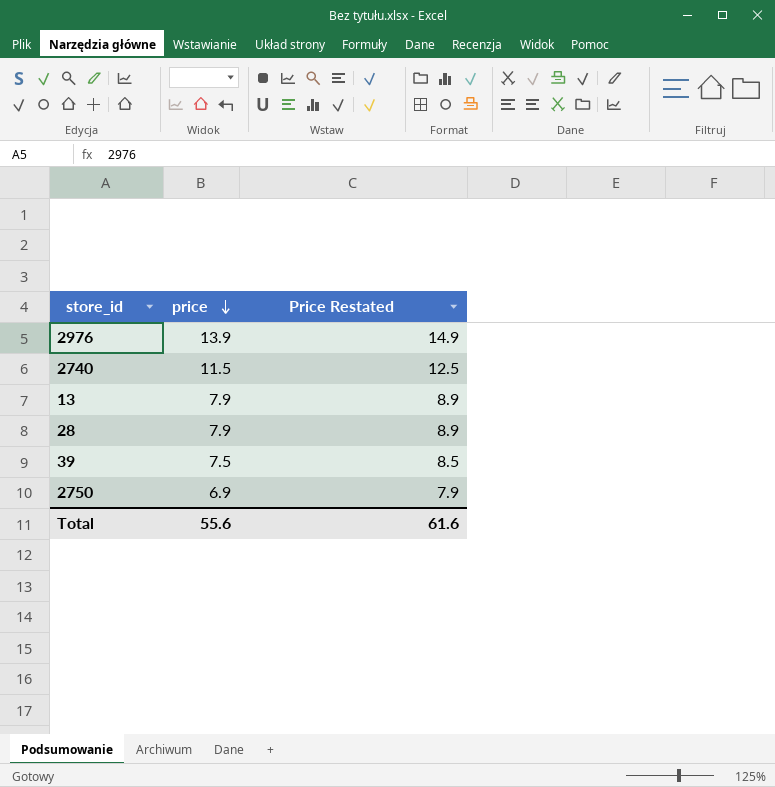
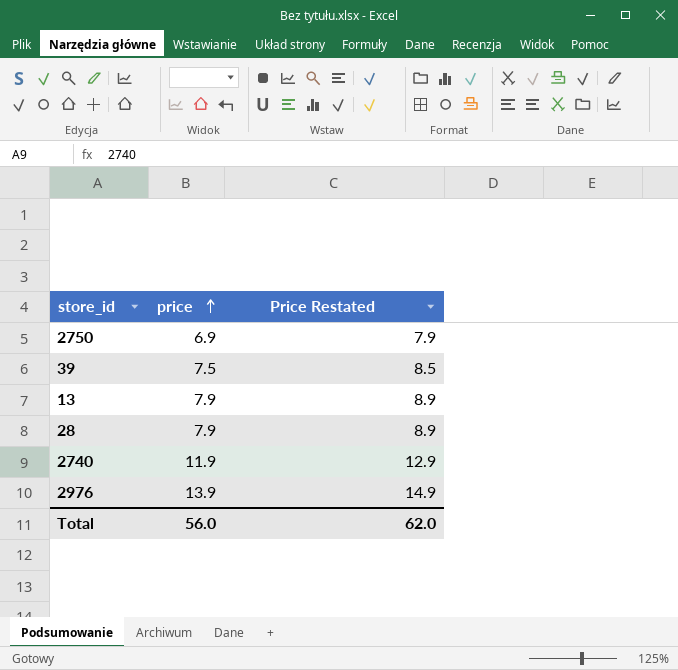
row order: price descending -> price ascending
2740 | price: 11.5 -> 11.9
2740 | Price Restated: 12.5 -> 12.9
Total | price: 55.6 -> 56.0
Total | Price Restated: 61.6 -> 62.0

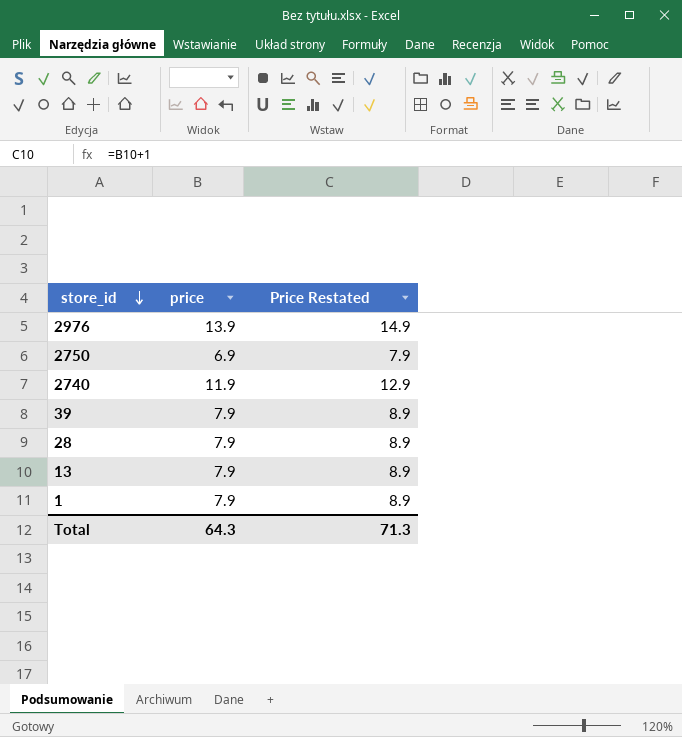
row order: price ascending -> store_id descending
39 | price: 7.5 -> 7.9
39 | Price Restated: 8.5 -> 8.9
row 1: none -> 7.9 | 8.9
Total | price: 56.0 -> 64.3
Total | Price Restated: 62.0 -> 71.3

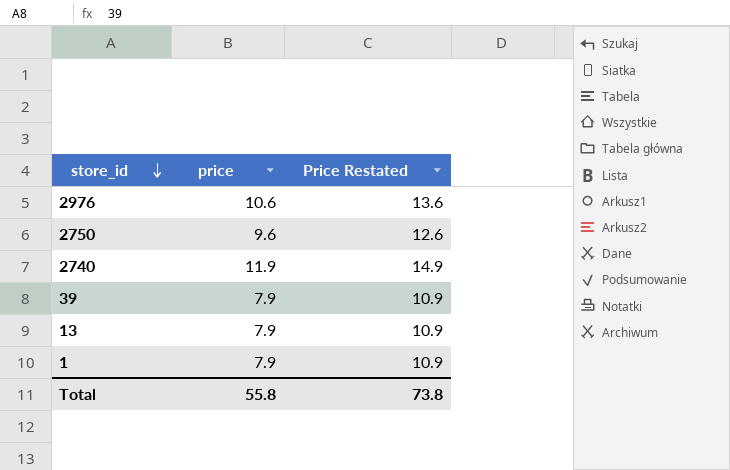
column Price Restated | formula: [price] + 1 -> [price] + 3
row 28: 7.9 | 8.9 -> none
2976 | price: 13.9 -> 10.6
2750 | price: 6.9 -> 9.6
Total | price: 64.3 -> 55.8
Total | Price Restated: 71.3 -> 73.8

